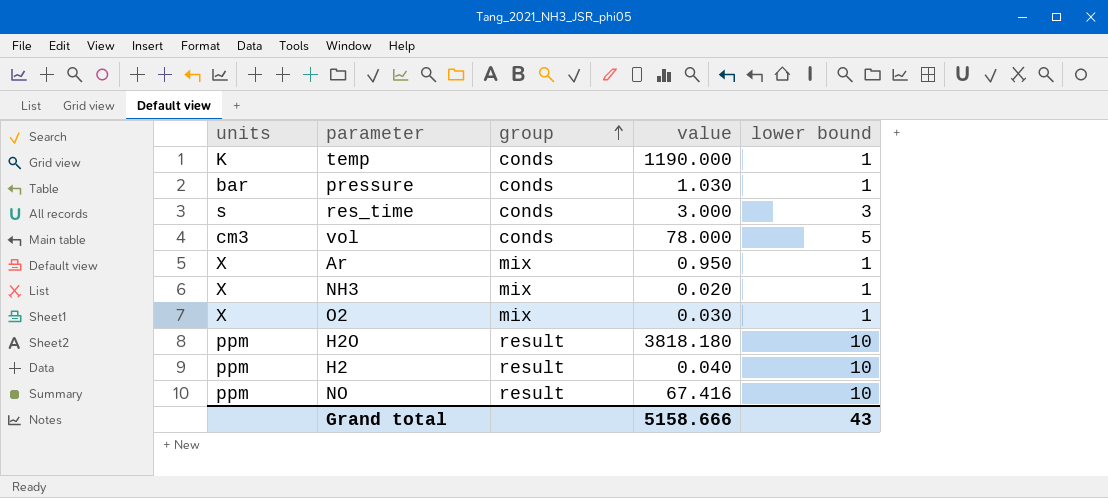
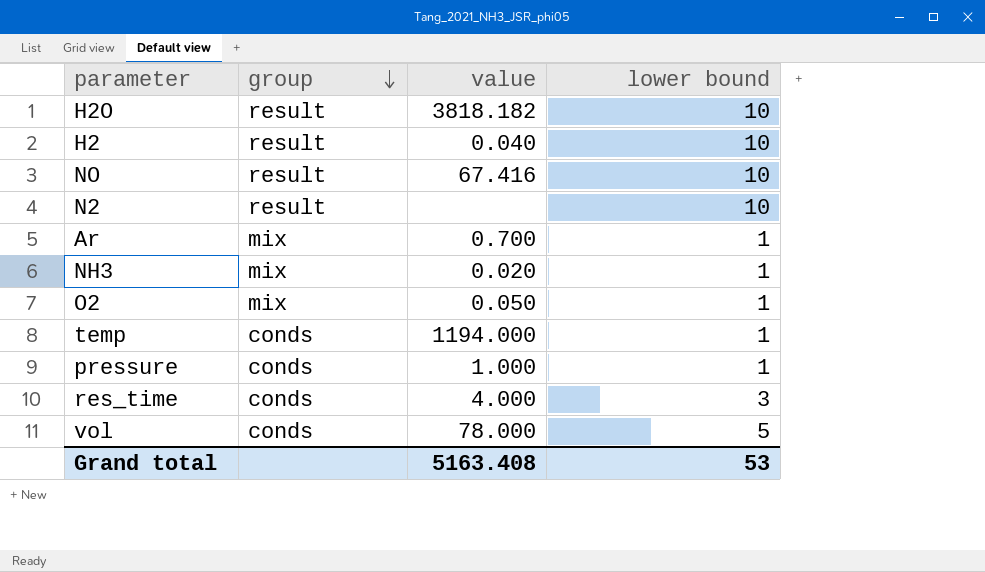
row order: group ascending -> group descending
column units | position: 1 -> none
H2O | value: 3818.180 -> 3818.182
row N2: none -> result | none | 10
Ar | value: 0.950 -> 0.700
O2 | value: 0.030 -> 0.050
temp | value: 1190.000 -> 1194.000
pressure | value: 1.030 -> 1.000
res_time | value: 3.000 -> 4.000
Grand total | value: 5158.666 -> 5163.408
Grand total | lower bound: 43 -> 53

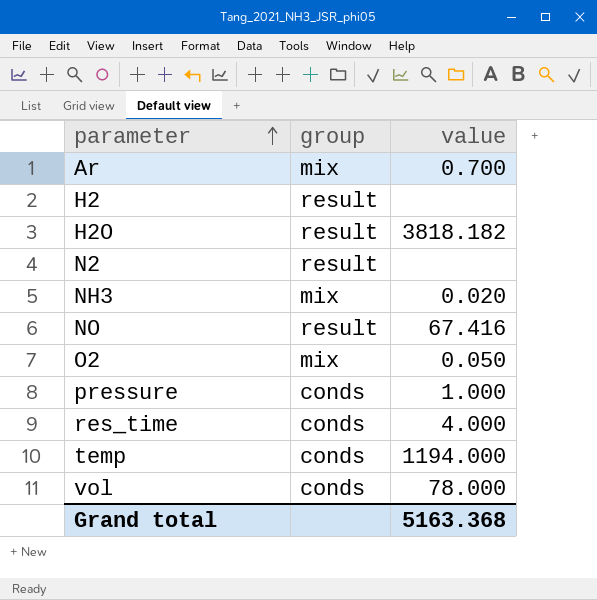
row order: group descending -> parameter ascending
column lower bound | position: 4 -> none
H2 | value: 0.040 -> none
Grand total | value: 5163.408 -> 5163.368

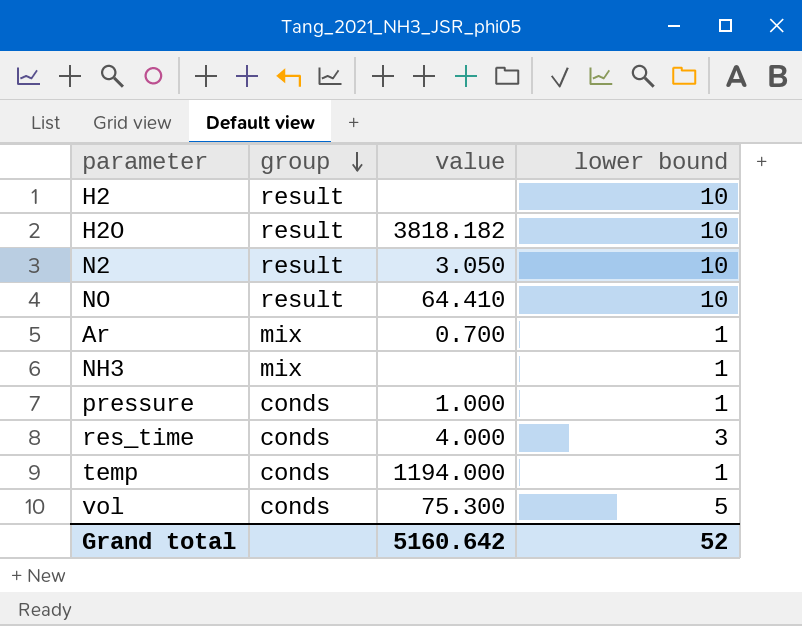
row order: parameter ascending -> group descending
column lower bound | position: none -> 4
row O2: mix | 0.050 -> none
N2 | value: none -> 3.050
NO | value: 67.416 -> 64.410
NH3 | value: 0.020 -> none
vol | value: 78.000 -> 75.300
Grand total | value: 5163.368 -> 5160.642

